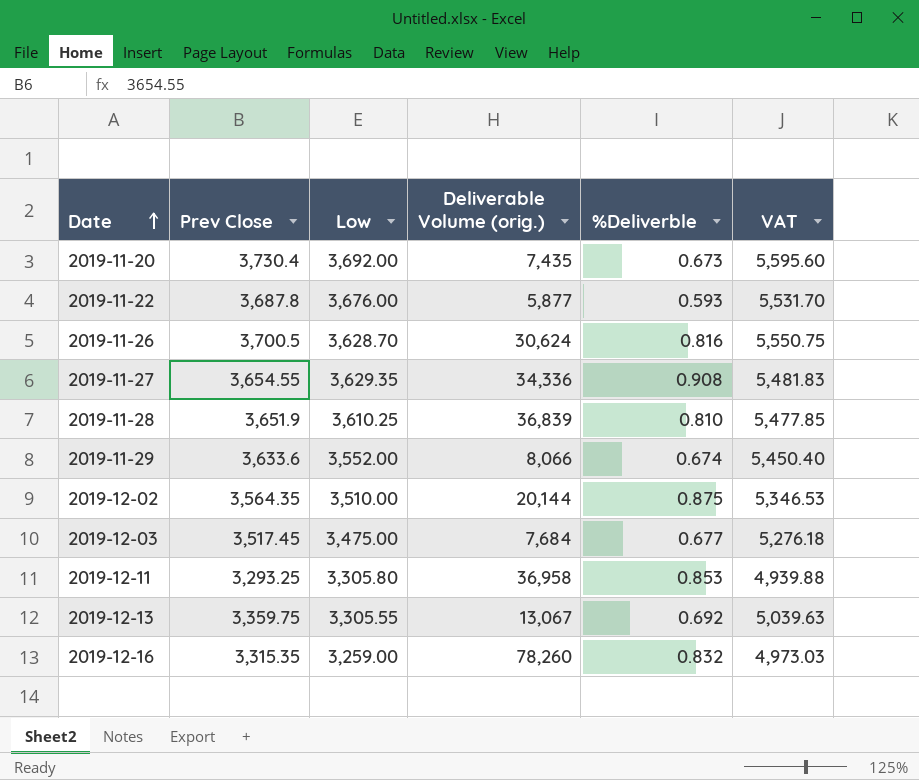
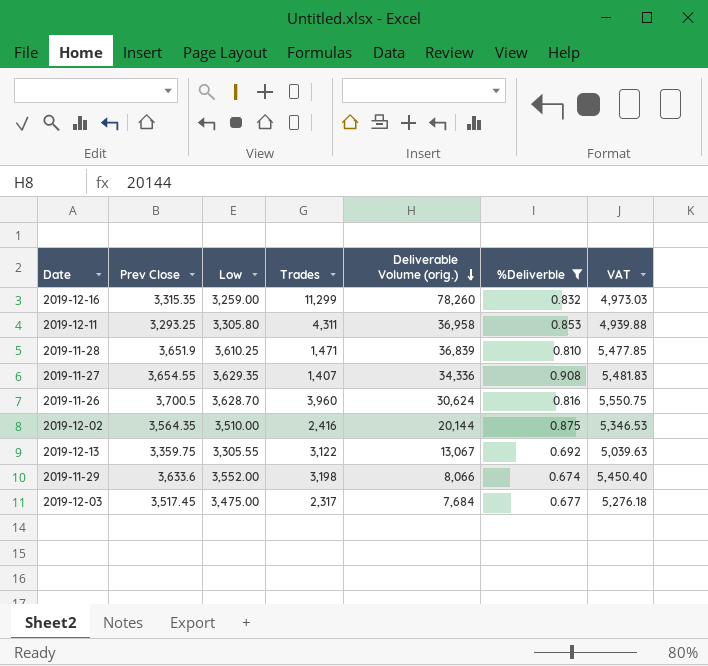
filter: none -> %Deliverble >= 0.674
row order: Date ascending -> Deliverable Volume (orig.) descending
column Trades | position: none -> 4

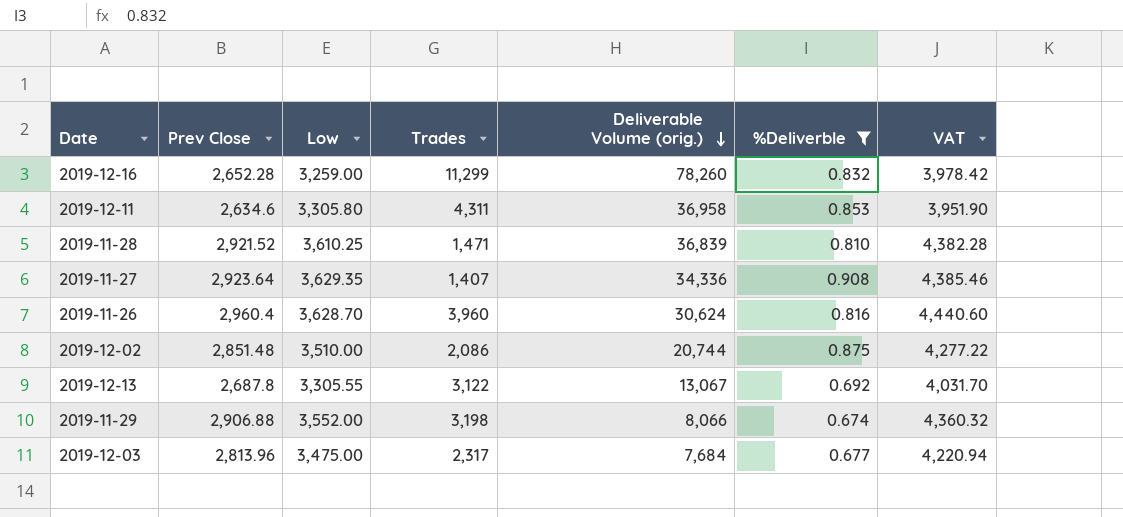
2019-12-16 | Prev Close: 3,315.35 -> 2,652.28
2019-12-16 | VAT: 4,973.03 -> 3,978.42
2019-12-11 | Prev Close: 3,293.25 -> 2,634.6
2019-12-11 | VAT: 4,939.88 -> 3,951.90
2019-11-28 | Prev Close: 3,651.9 -> 2,921.52
2019-11-28 | VAT: 5,477.85 -> 4,382.28
2019-11-27 | Prev Close: 3,654.55 -> 2,923.64
2019-11-27 | VAT: 5,481.83 -> 4,385.46
2019-11-26 | Prev Close: 3,700.5 -> 2,960.4
2019-11-26 | VAT: 5,550.75 -> 4,440.60
2019-12-02 | Prev Close: 3,564.35 -> 2,851.48
2019-12-02 | Trades: 2,416 -> 2,086
2019-12-02 | Deliverable Volume (orig.): 20,144 -> 20,744
2019-12-02 | VAT: 5,346.53 -> 4,277.22
2019-12-13 | Prev Close: 3,359.75 -> 2,687.8
2019-12-13 | VAT: 5,039.63 -> 4,031.70
2019-11-29 | Prev Close: 3,633.6 -> 2,906.88
2019-11-29 | VAT: 5,450.40 -> 4,360.32
2019-12-03 | Prev Close: 3,517.45 -> 2,813.96
2019-12-03 | VAT: 5,276.18 -> 4,220.94

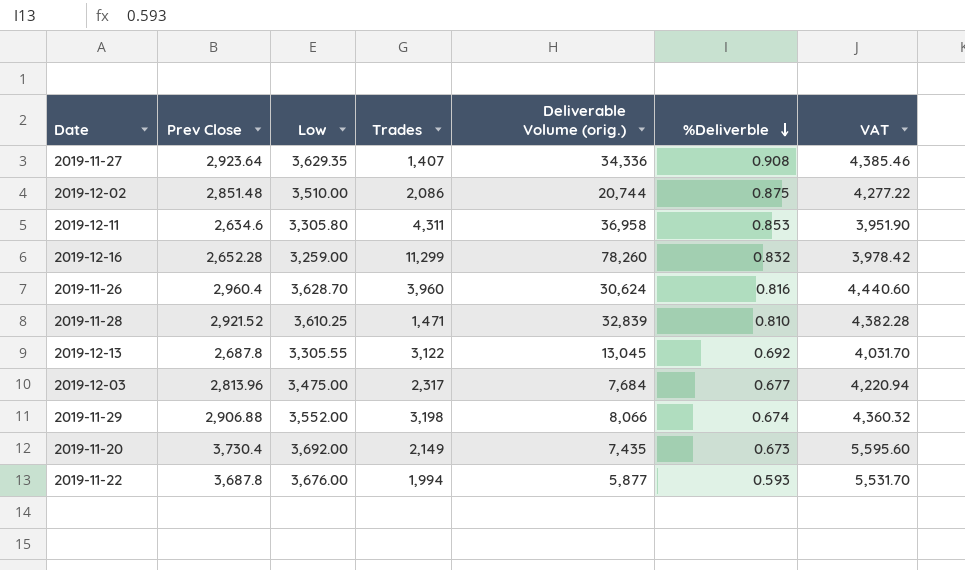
filter: %Deliverble >= 0.674 -> none
row order: Deliverable Volume (orig.) descending -> %Deliverble descending
2019-11-28 | Deliverable Volume (orig.): 36,839 -> 32,839
2019-12-13 | Deliverable Volume (orig.): 13,067 -> 13,045

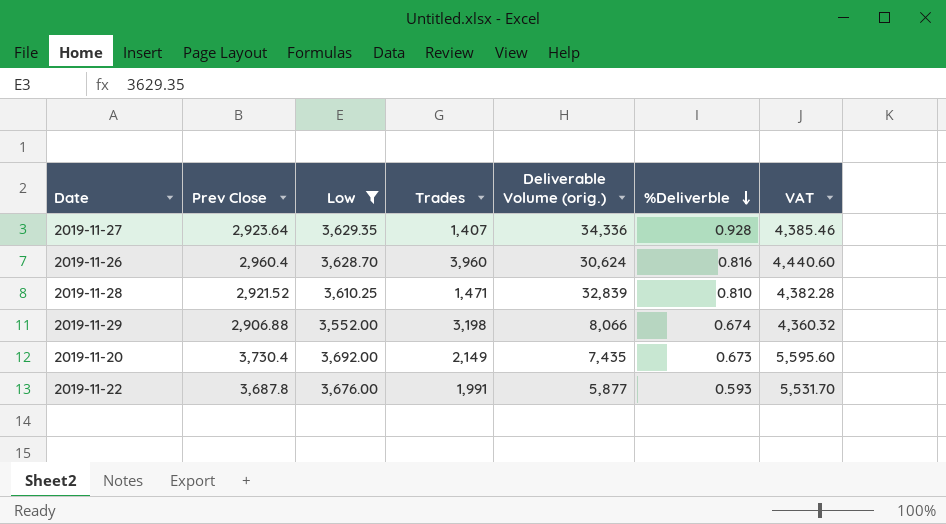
filter: none -> Low >= 3,552.00
2019-11-27 | %Deliverble: 0.908 -> 0.928
2019-11-22 | Trades: 1,994 -> 1,991

